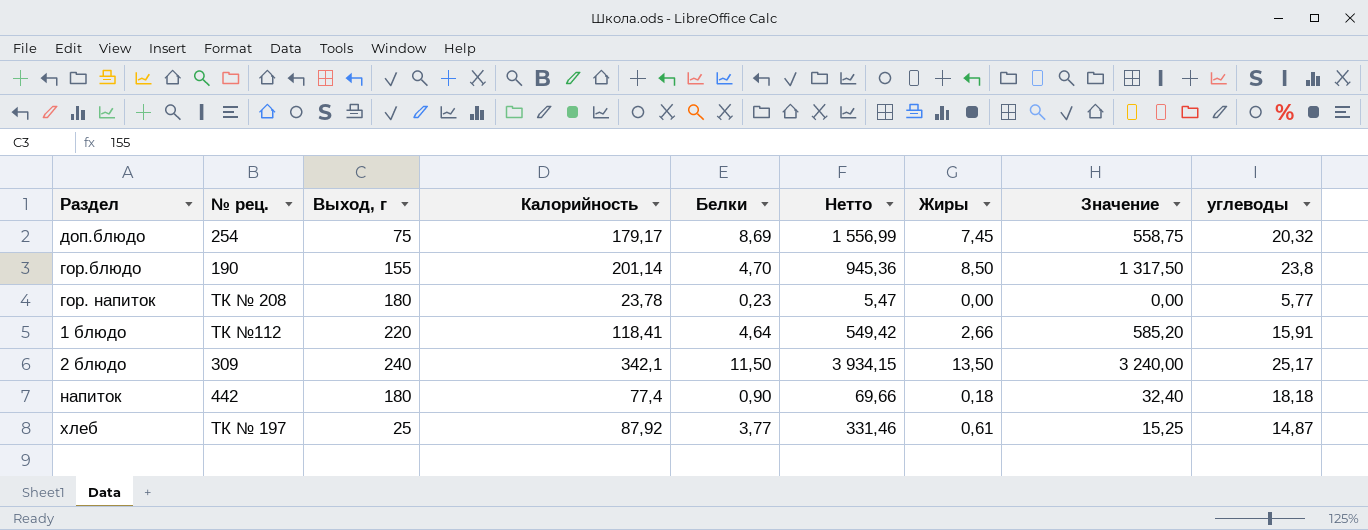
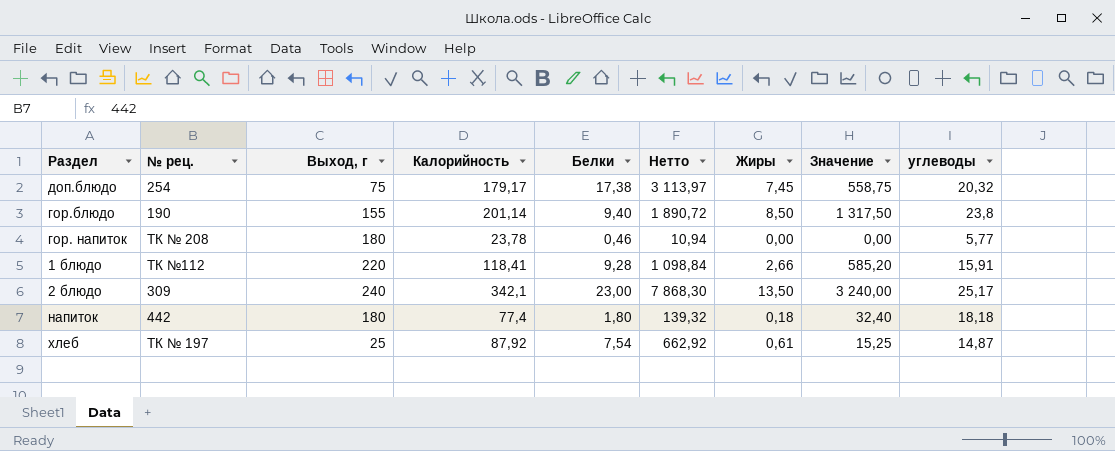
доп.блюдо | Белки: 8,69 -> 17,38
доп.блюдо | Нетто: 1 556,99 -> 3 113,97
гор.блюдо | Белки: 4,70 -> 9,40
гор.блюдо | Нетто: 945,36 -> 1 890,72
гор. напиток | Белки: 0,23 -> 0,46
гор. напиток | Нетто: 5,47 -> 10,94
1 блюдо | Белки: 4,64 -> 9,28
1 блюдо | Нетто: 549,42 -> 1 098,84
2 блюдо | Белки: 11,50 -> 23,00
2 блюдо | Нетто: 3 934,15 -> 7 868,30
напиток | Белки: 0,90 -> 1,80
напиток | Нетто: 69,66 -> 139,32
хлеб | Белки: 3,77 -> 7,54
хлеб | Нетто: 331,46 -> 662,92

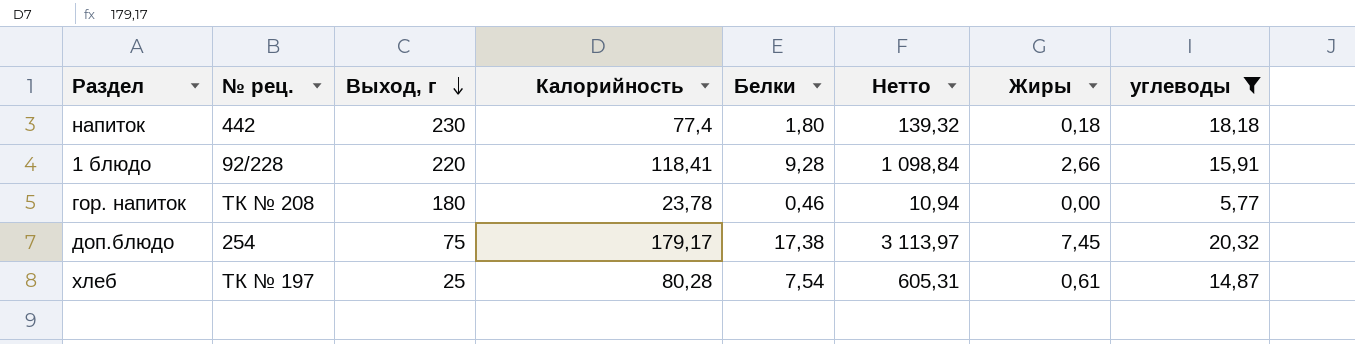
filter: none -> углеводы <= 20,32
row order: none -> Выход, г descending
column Значение | formula: [Выход, г] * [Жиры] -> none
напиток | Выход, г: 180 -> 230
1 блюдо | № рец.: ТК №112 -> 92/228
хлеб | Калорийность: 87,92 -> 80,28
хлеб | Нетто: 662,92 -> 605,31

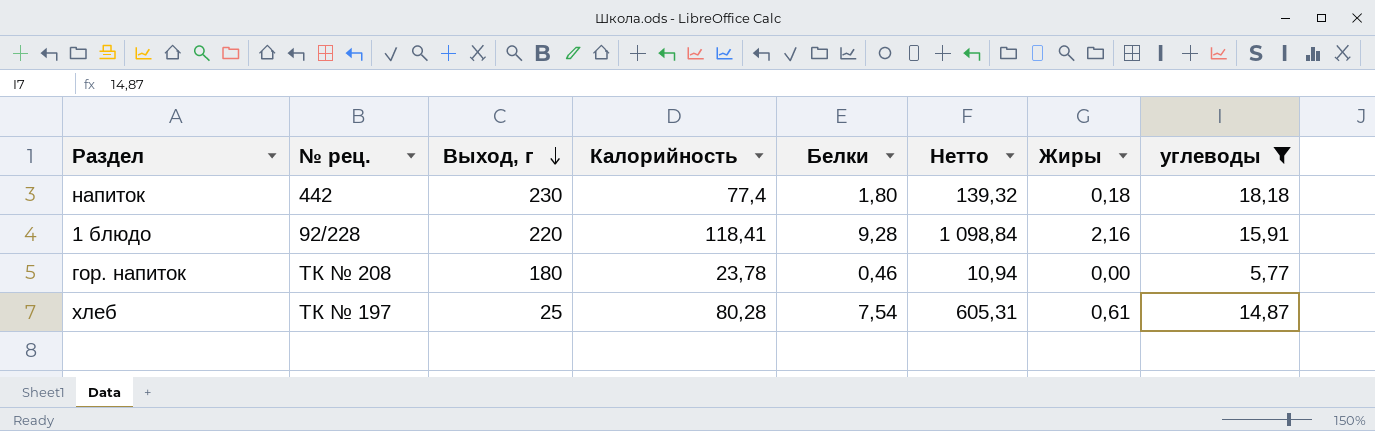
row доп.блюдо: 254 | 75 | 179,17 | 17,38 | 3 113,97 | 7,45 | 20,32 -> none
1 блюдо | Жиры: 2,66 -> 2,16

